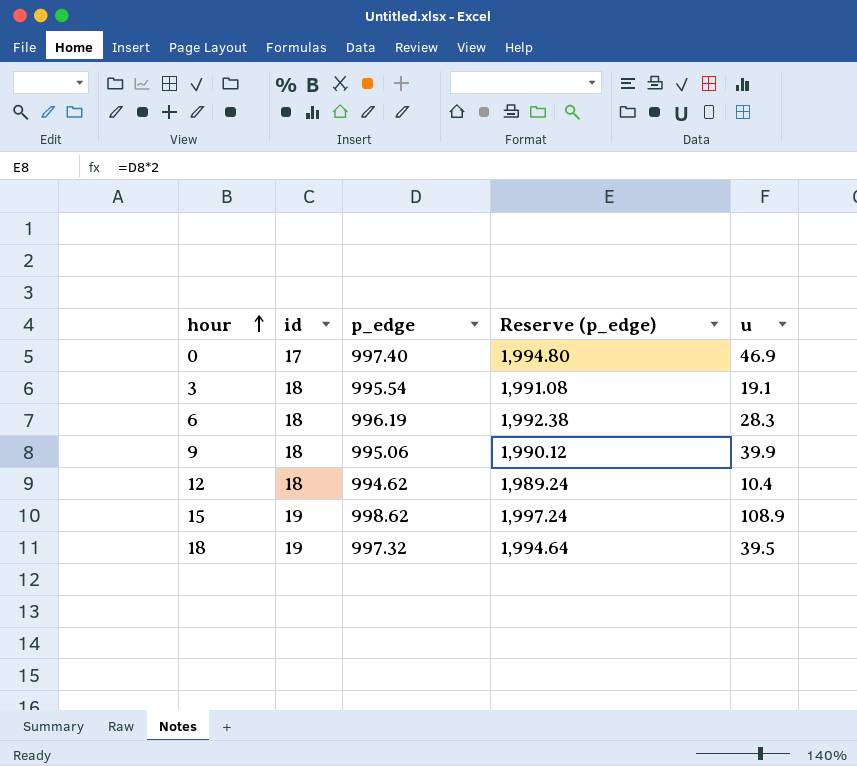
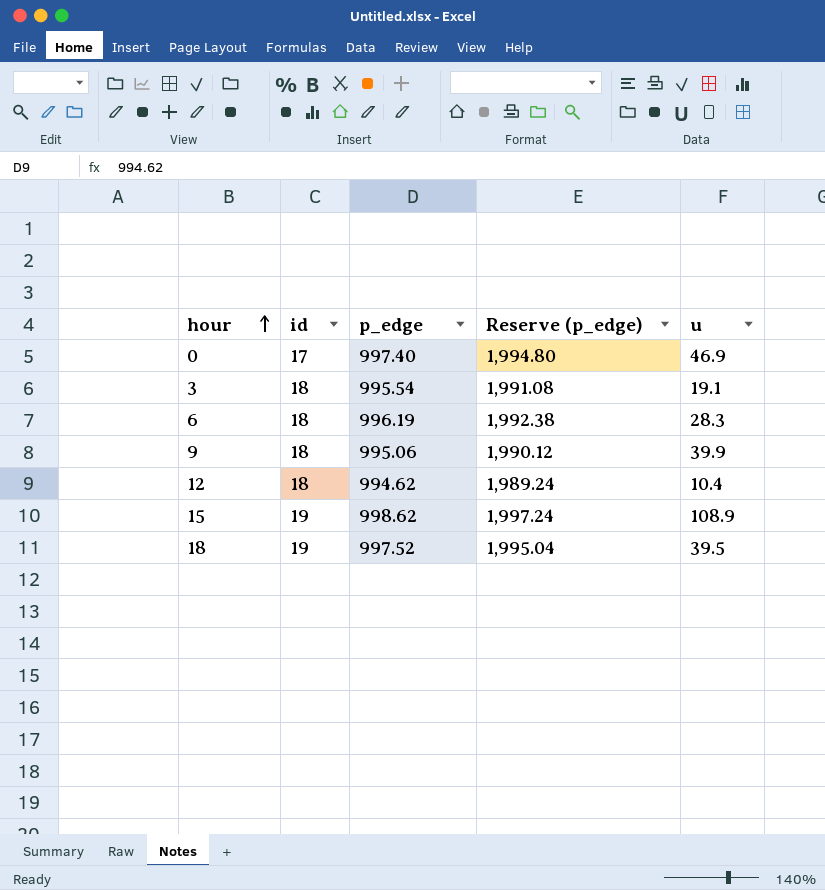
18 | p_edge: 997.32 -> 997.52
18 | Reserve (p_edge): 1,994.64 -> 1,995.04

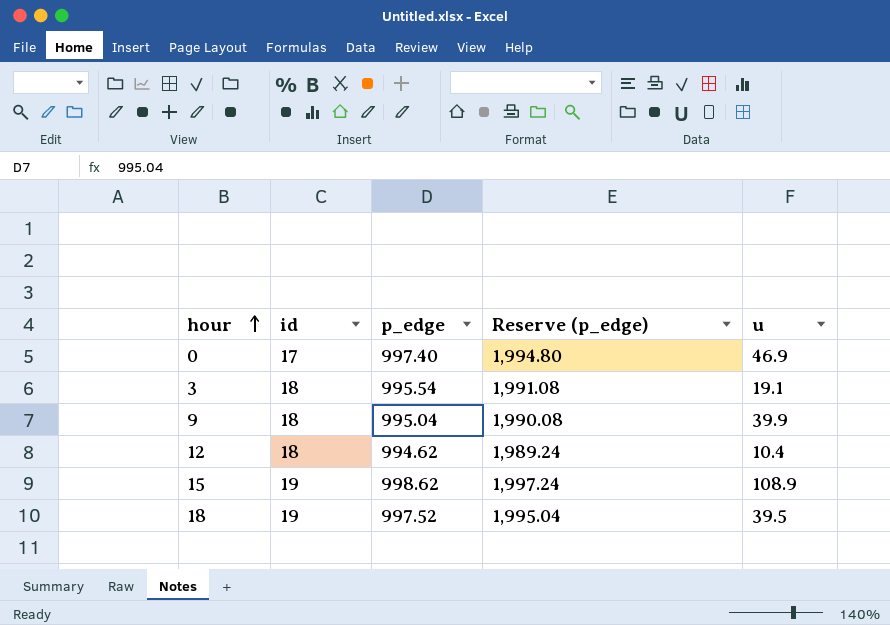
row 6: 18 | 996.19 | 1,992.38 | 28.3 -> none
9 | p_edge: 995.06 -> 995.04
9 | Reserve (p_edge): 1,990.12 -> 1,990.08

